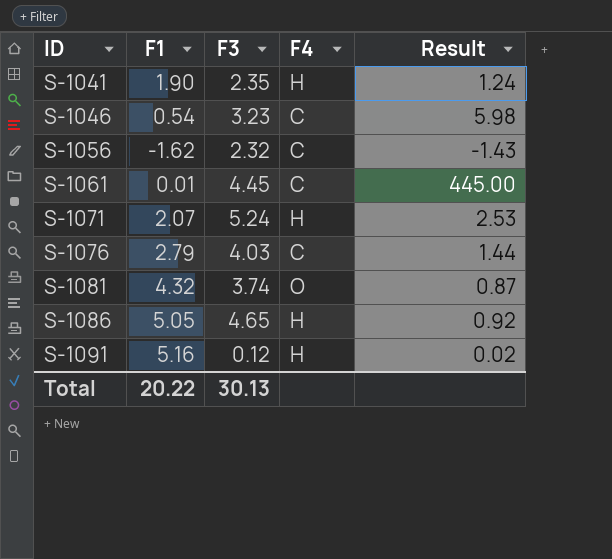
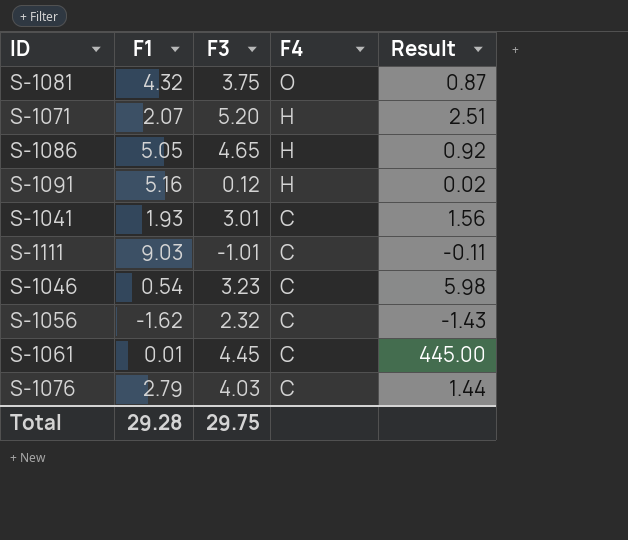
row order: ID ascending -> F4 descending
S-1081 | F3: 3.74 -> 3.75
S-1071 | F3: 5.24 -> 5.20
S-1071 | Result: 2.53 -> 2.51
S-1041 | F1: 1.90 -> 1.93
S-1041 | F3: 2.35 -> 3.01
S-1041 | F4: H -> C
S-1041 | Result: 1.24 -> 1.56
row S-1111: none -> 9.03 | -1.01 | C | -0.11
Total | F1: 20.22 -> 29.28
Total | F3: 30.13 -> 29.75

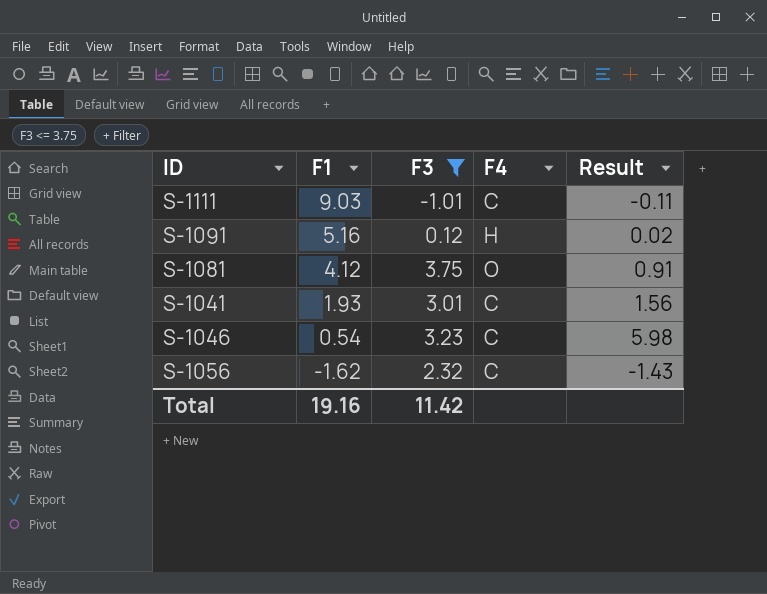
filter: none -> F3 <= 3.75
row order: F4 descending -> F1 descending
S-1081 | F1: 4.32 -> 4.12
S-1081 | Result: 0.87 -> 0.91
Total | F1: 29.28 -> 19.16
Total | F3: 29.75 -> 11.42

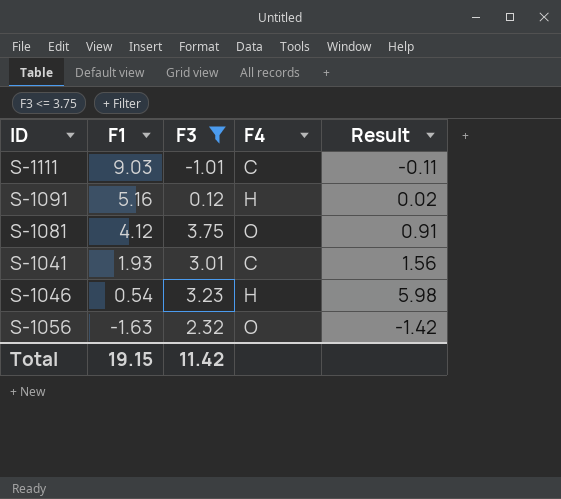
S-1046 | F4: C -> H
S-1056 | F1: -1.62 -> -1.63
S-1056 | F4: C -> O
S-1056 | Result: -1.43 -> -1.42
Total | F1: 19.16 -> 19.15

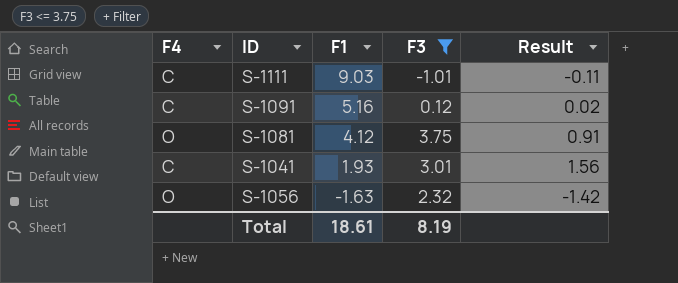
column F4 | position: 4 -> 1
row S-1046: 0.54 | 3.23 | H | 5.98 -> none
S-1091 | F4: H -> C
Total | F1: 19.15 -> 18.61
Total | F3: 11.42 -> 8.19

